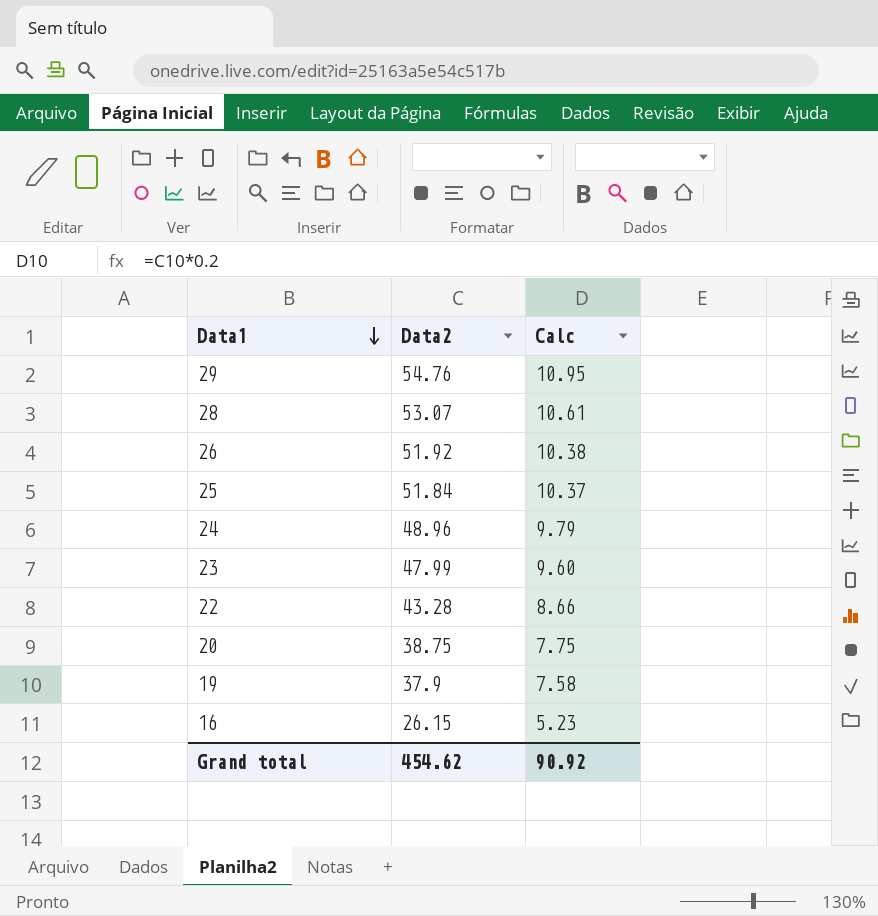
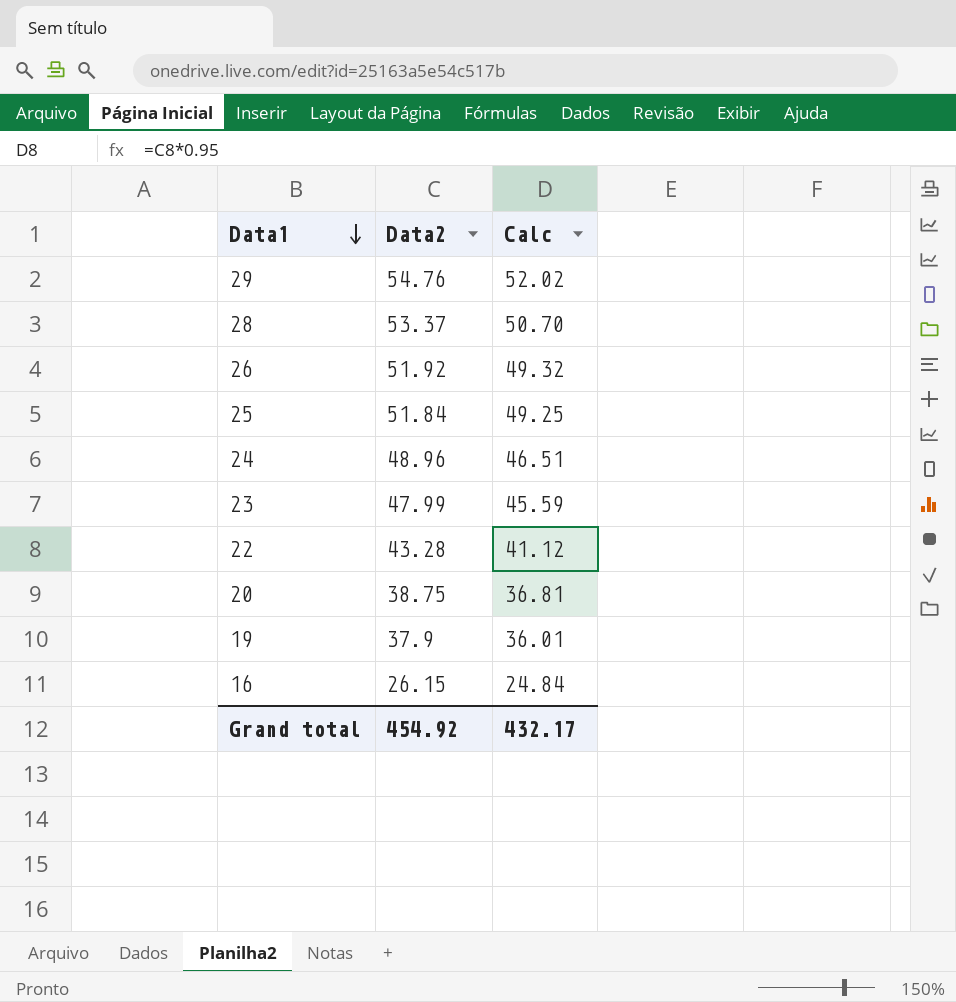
column Calc | formula: [Data2] * 0.2 -> [Data2] * 0.95
28 | Data2: 53.07 -> 53.37
Grand total | Data2: 454.62 -> 454.92
Grand total | Calc: 90.92 -> 432.17

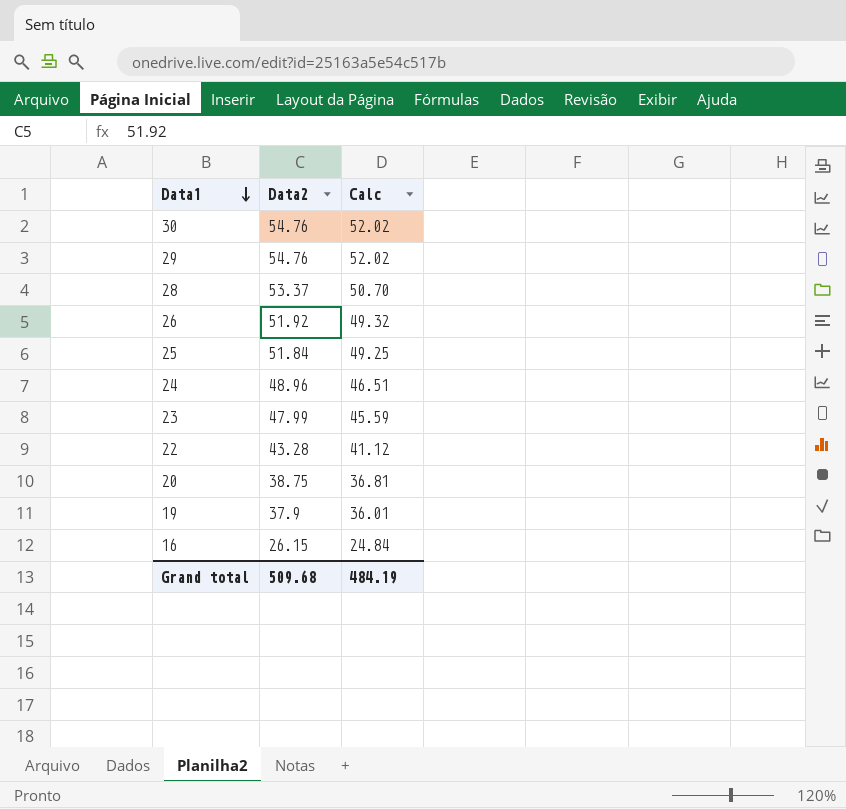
row 30: none -> 54.76 | 52.02
Grand total | Data2: 454.92 -> 509.68
Grand total | Calc: 432.17 -> 484.19

